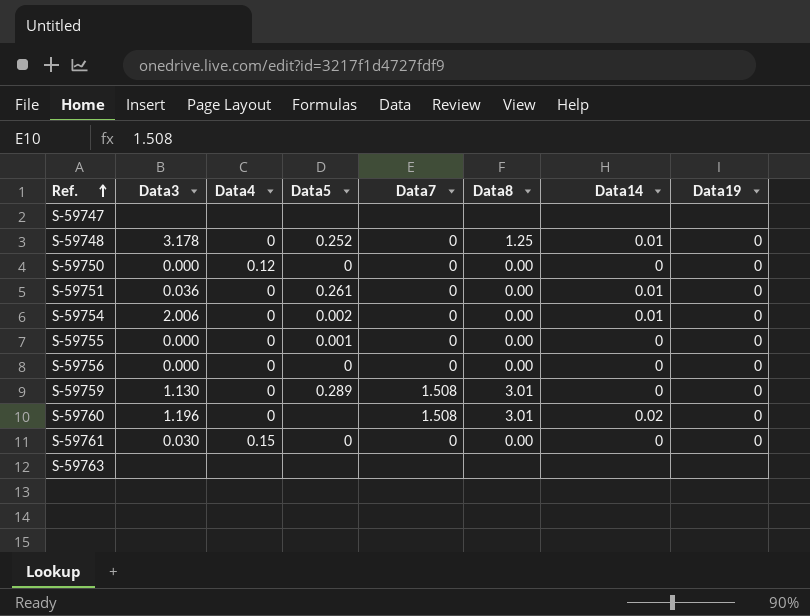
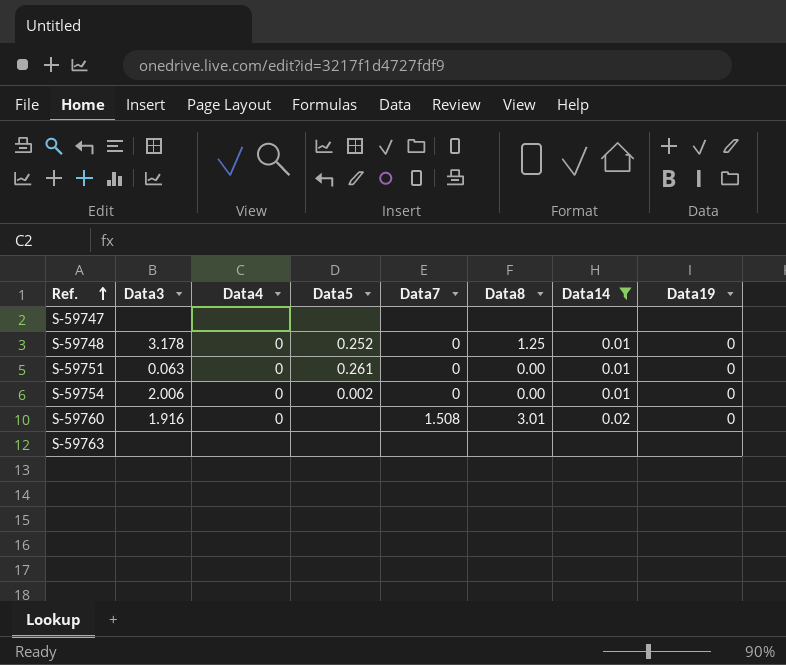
filter: none -> Data14 != 0
S-59751 | Data3: 0.036 -> 0.063
S-59760 | Data3: 1.196 -> 1.916

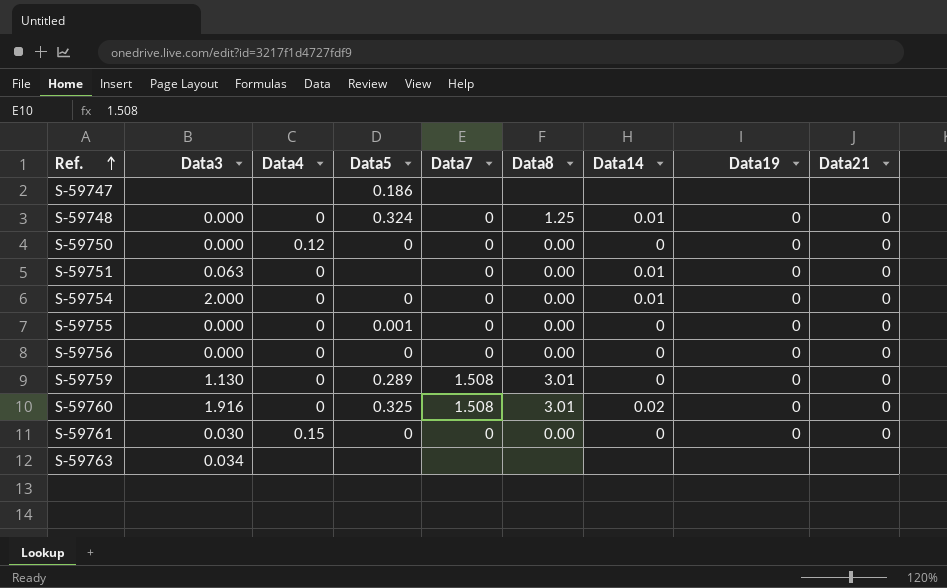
filter: Data14 != 0 -> none
column Data21 | position: none -> 9
S-59747 | Data5: none -> 0.186
S-59748 | Data3: 3.178 -> 0.000
S-59748 | Data5: 0.252 -> 0.324
S-59751 | Data5: 0.261 -> none
S-59754 | Data3: 2.006 -> 2.000
S-59754 | Data5: 0.002 -> 0
S-59760 | Data5: none -> 0.325
S-59763 | Data3: none -> 0.034

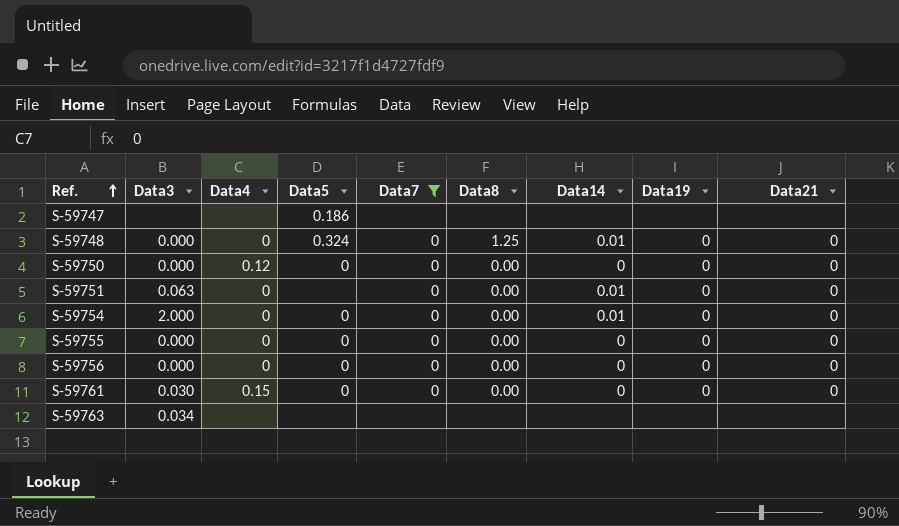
filter: none -> Data7 != 1.508
S-59755 | Data5: 0.001 -> 0

